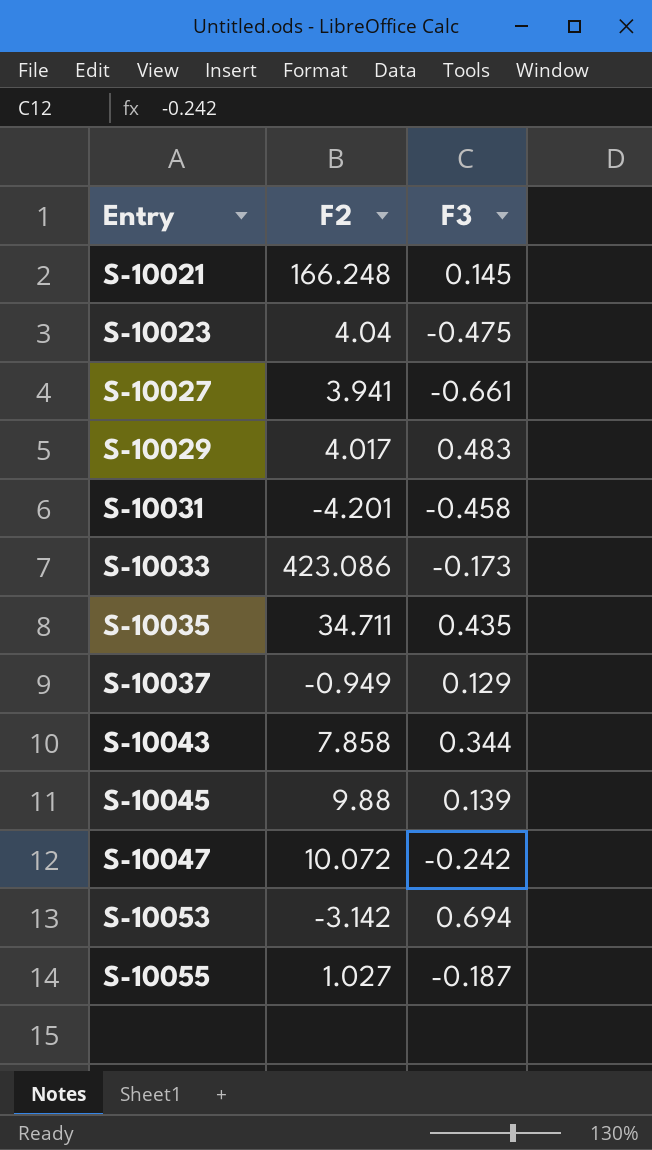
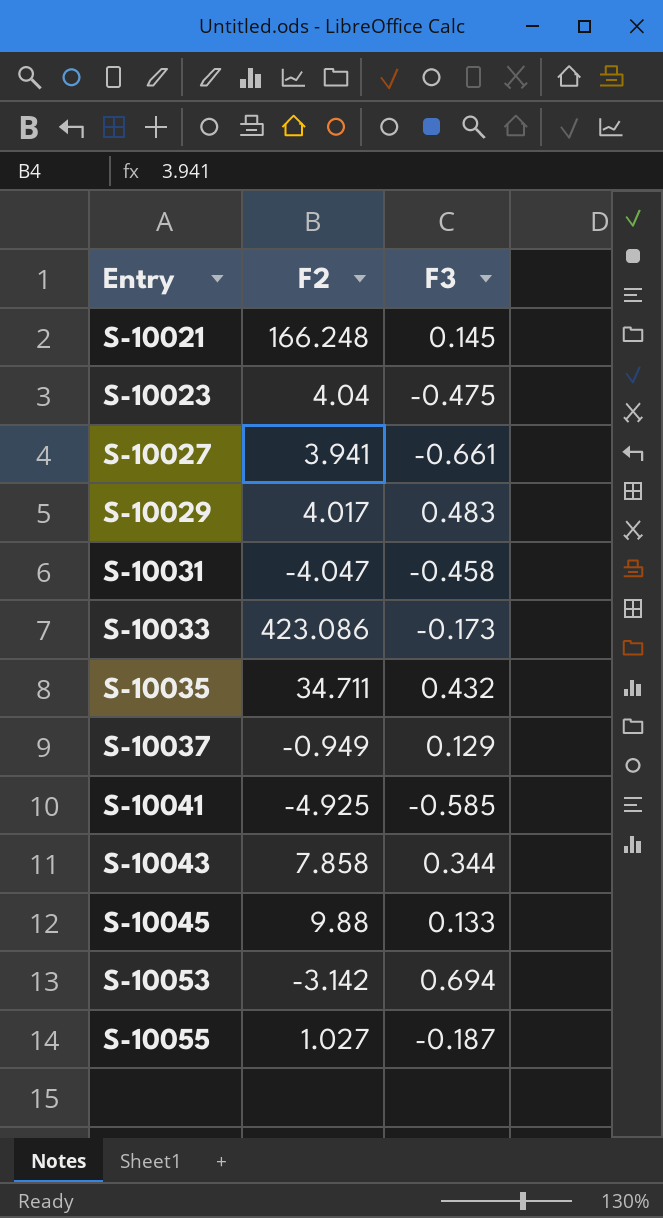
row S-10047: 10.072 | -0.242 -> none
S-10031 | F2: -4.201 -> -4.047
S-10035 | F3: 0.435 -> 0.432
row S-10041: none -> -4.925 | -0.585
S-10045 | F3: 0.139 -> 0.133

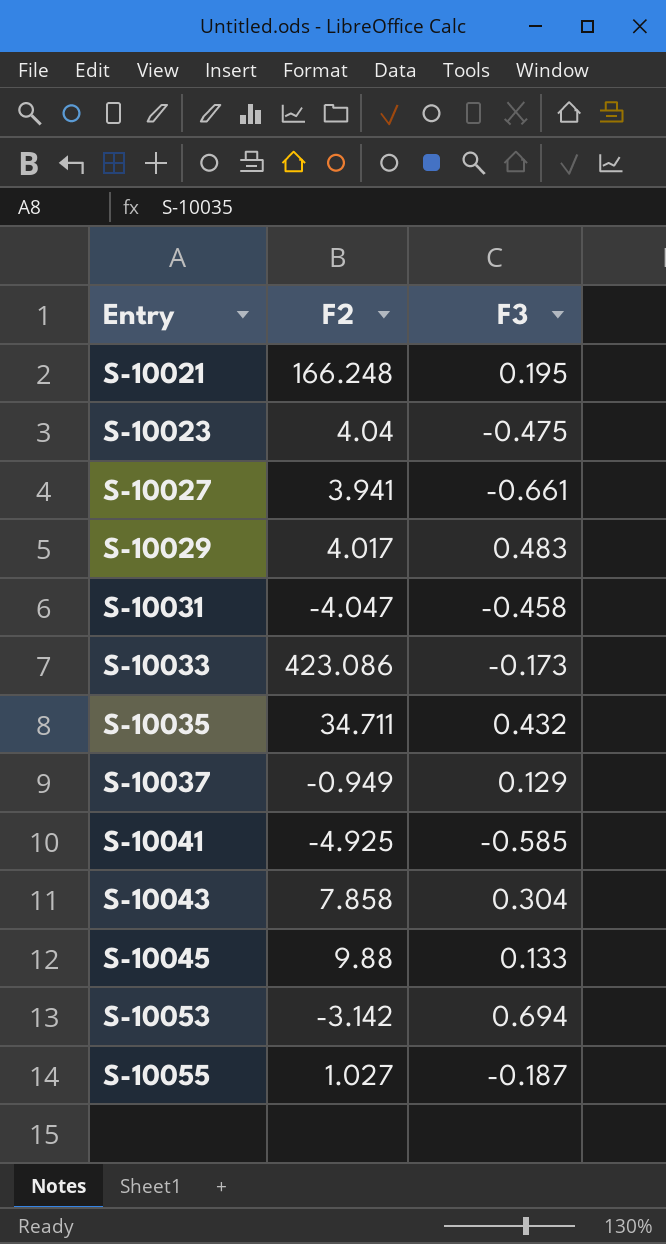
S-10021 | F3: 0.145 -> 0.195
S-10043 | F3: 0.344 -> 0.304

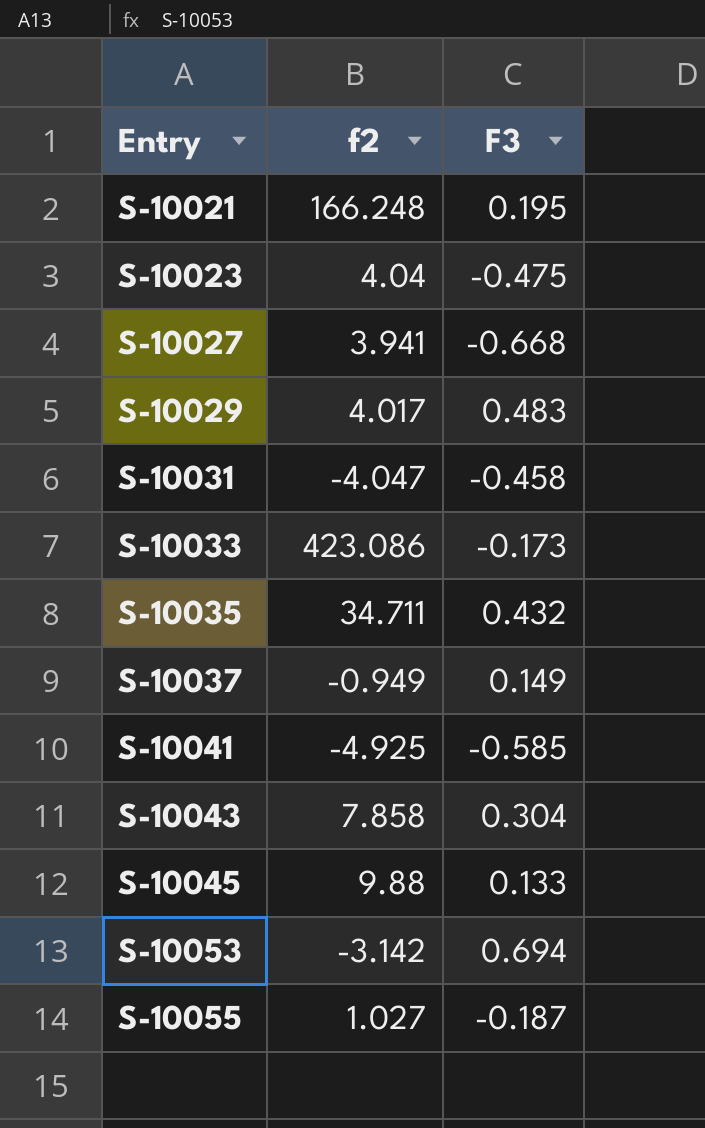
column name: F2 -> f2
S-10027 | F3: -0.661 -> -0.668
S-10037 | F3: 0.129 -> 0.149

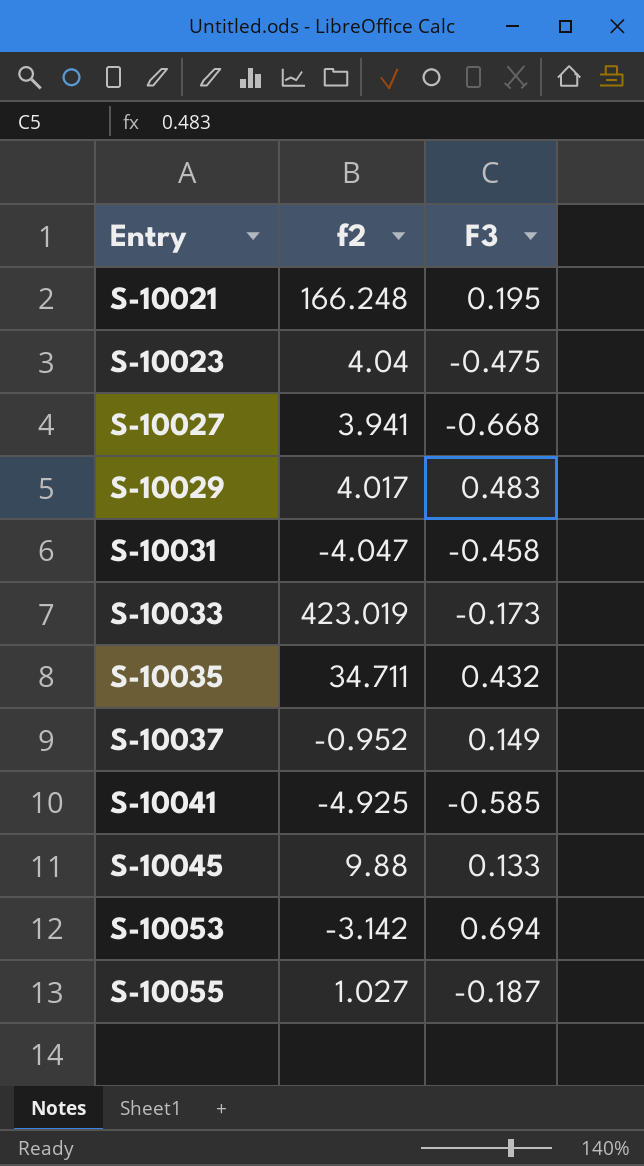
row S-10043: 7.858 | 0.304 -> none
S-10033 | f2: 423.086 -> 423.019
S-10037 | f2: -0.949 -> -0.952

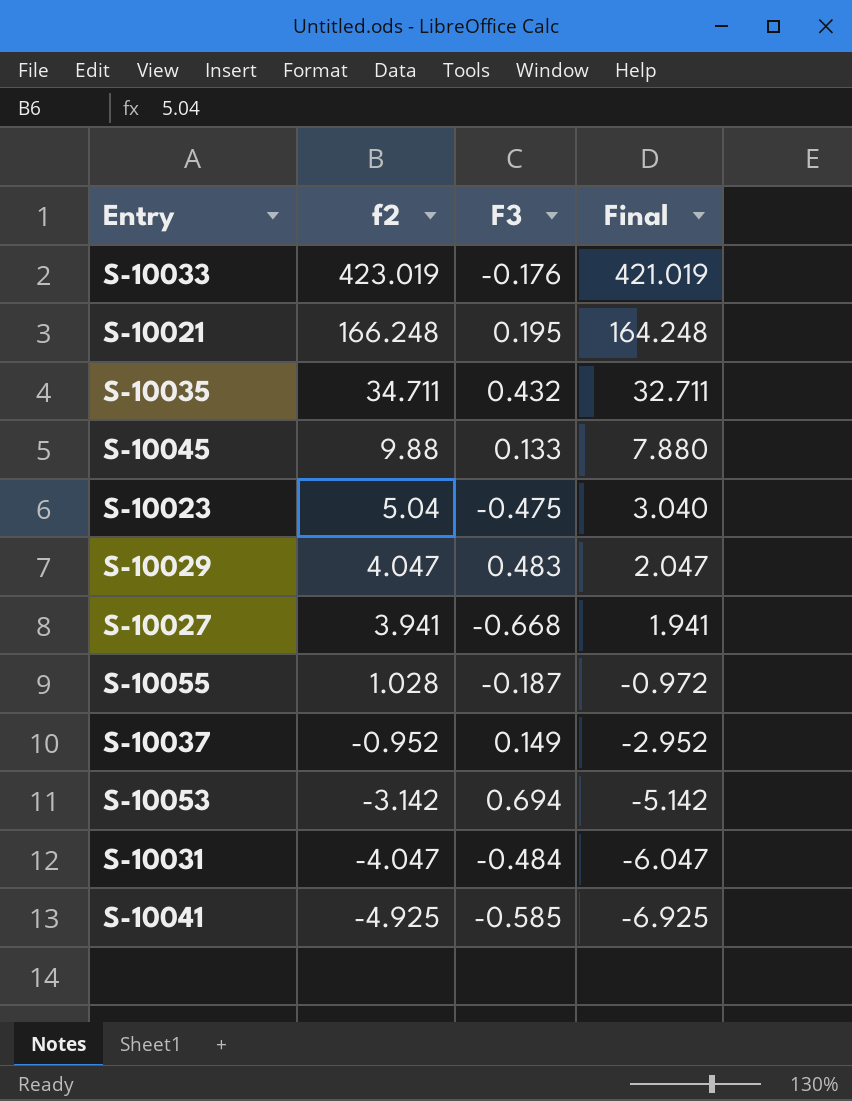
row order: Entry ascending -> f2 descending
column Final | formula: none -> [f2] - 2
S-10033 | F3: -0.173 -> -0.176
S-10023 | f2: 4.04 -> 5.04
S-10029 | f2: 4.017 -> 4.047
S-10055 | f2: 1.027 -> 1.028
S-10031 | F3: -0.458 -> -0.484

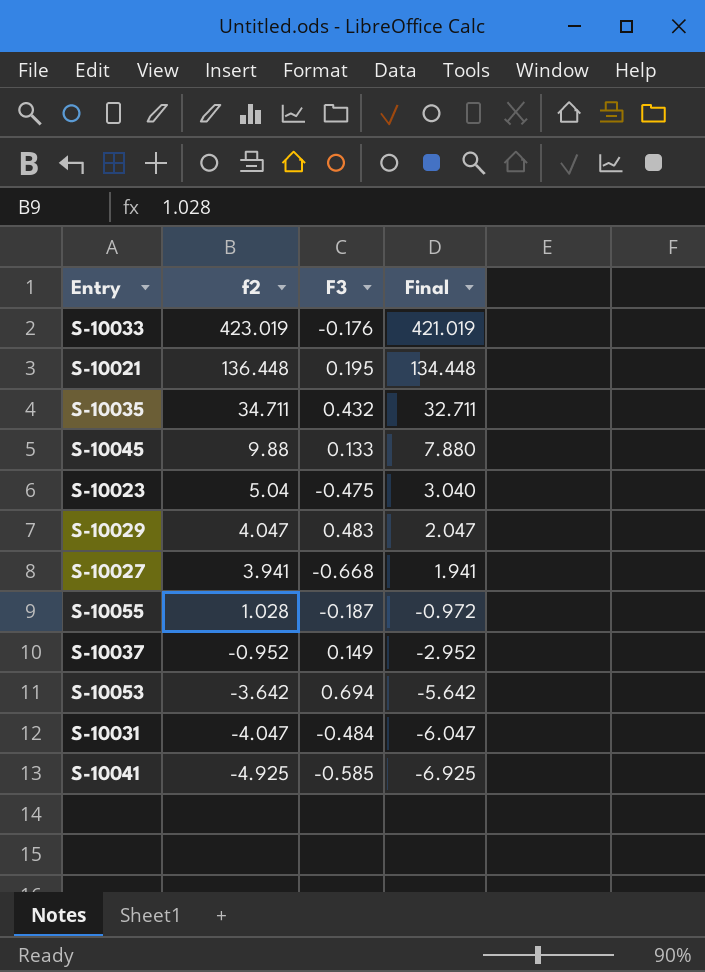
S-10021 | f2: 166.248 -> 136.448
S-10021 | Final: 164.248 -> 134.448
S-10053 | f2: -3.142 -> -3.642
S-10053 | Final: -5.142 -> -5.642

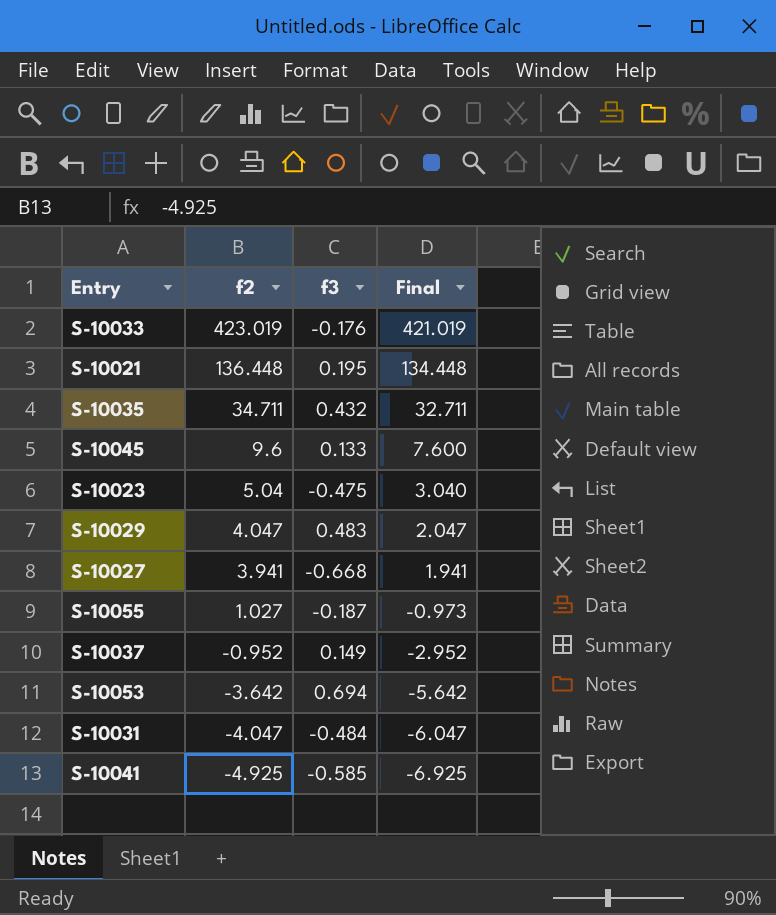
column name: F3 -> f3
S-10045 | f2: 9.88 -> 9.6
S-10045 | Final: 7.880 -> 7.600
S-10055 | f2: 1.028 -> 1.027
S-10055 | Final: -0.972 -> -0.973

